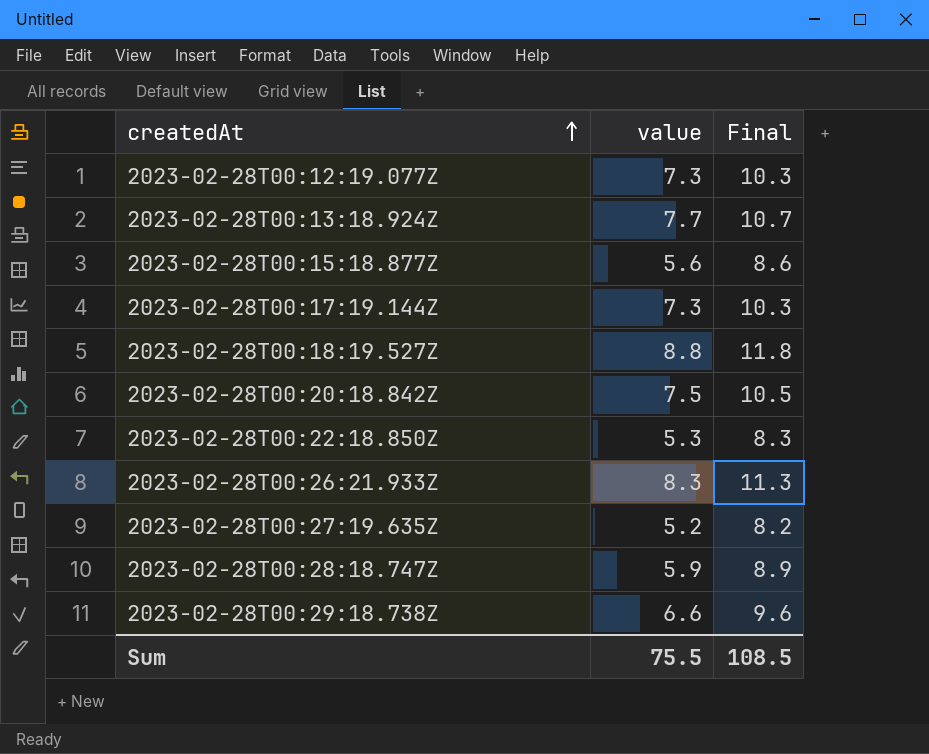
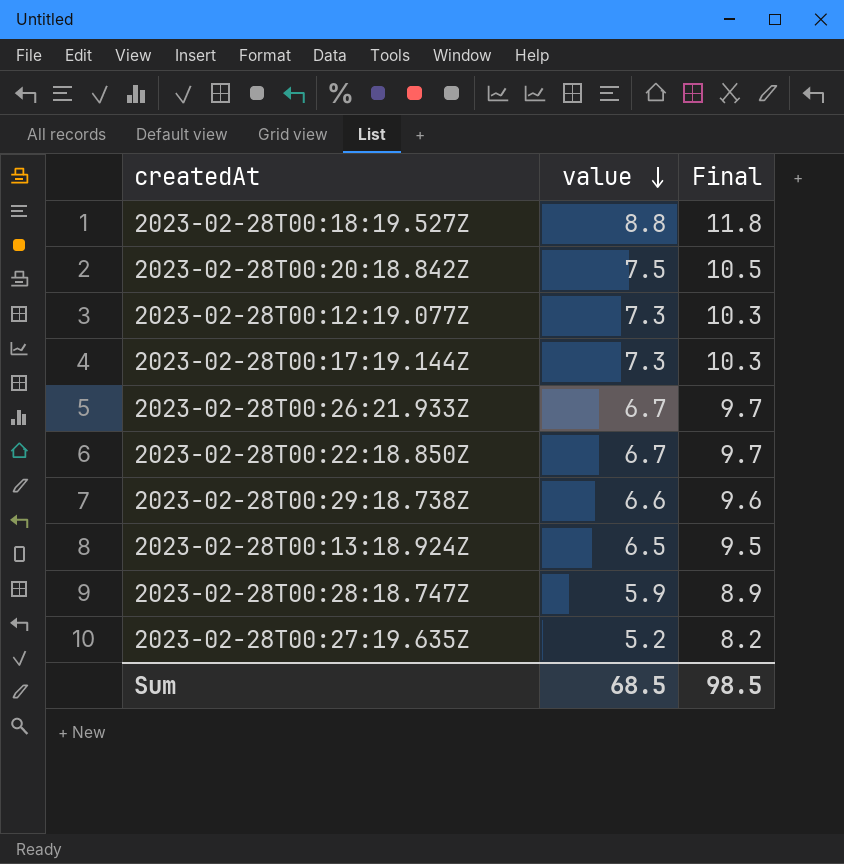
row order: createdAt ascending -> value descending
row 2023-02-28T00:15:18.877Z: 5.6 | 8.6 -> none
2023-02-28T00:26:21.933Z | value: 8.3 -> 6.7
2023-02-28T00:26:21.933Z | Final: 11.3 -> 9.7
2023-02-28T00:22:18.850Z | value: 5.3 -> 6.7
2023-02-28T00:22:18.850Z | Final: 8.3 -> 9.7
2023-02-28T00:13:18.924Z | value: 7.7 -> 6.5
2023-02-28T00:13:18.924Z | Final: 10.7 -> 9.5
Sum | value: 75.5 -> 68.5
Sum | Final: 108.5 -> 98.5

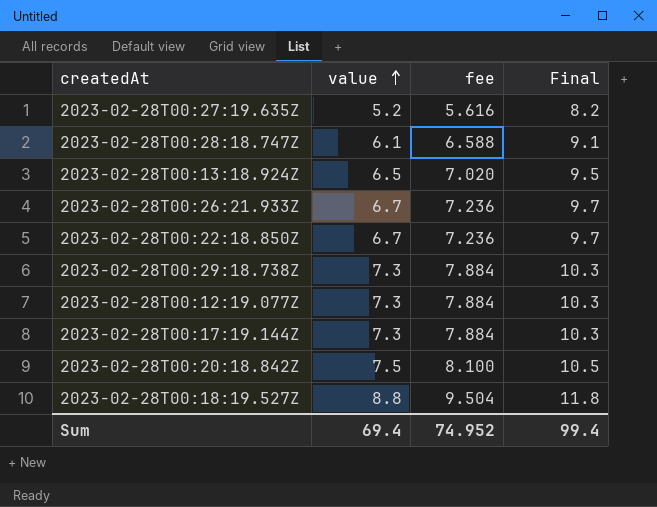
row order: value descending -> value ascending
column fee | formula: none -> [value] * 1.08
2023-02-28T00:28:18.747Z | value: 5.9 -> 6.1
2023-02-28T00:28:18.747Z | Final: 8.9 -> 9.1
2023-02-28T00:29:18.738Z | value: 6.6 -> 7.3
2023-02-28T00:29:18.738Z | Final: 9.6 -> 10.3
Sum | value: 68.5 -> 69.4
Sum | Final: 98.5 -> 99.4

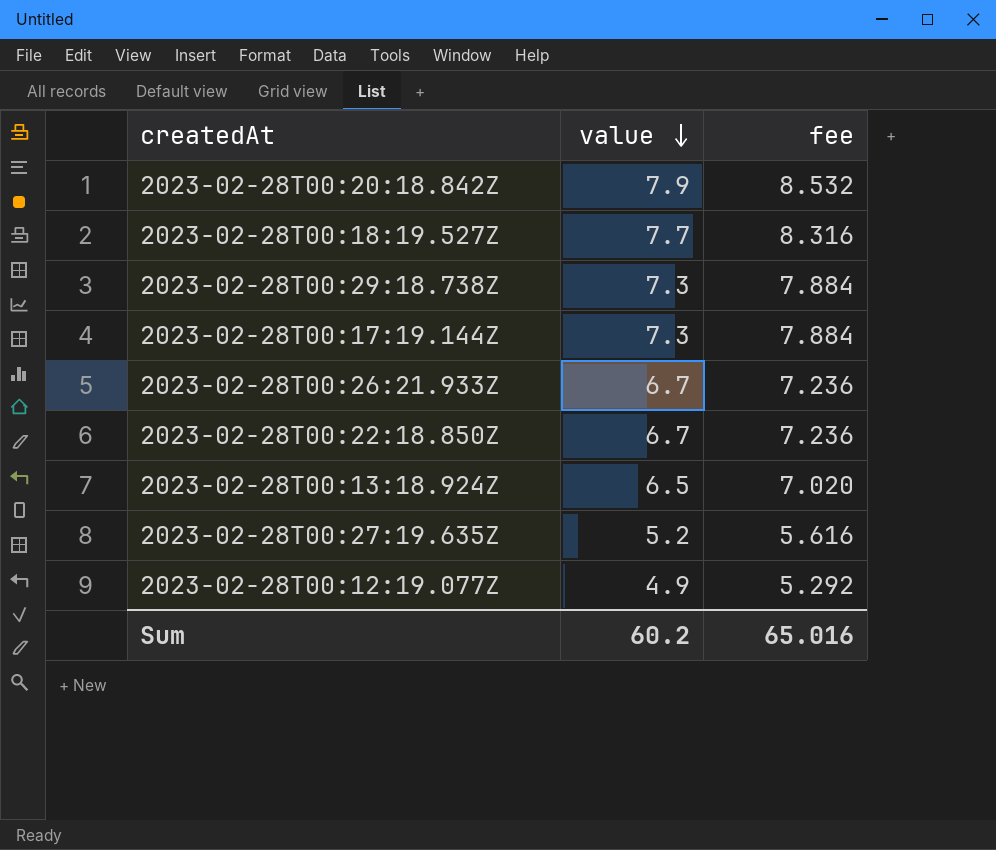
row order: value ascending -> value descending
column Final | formula: [value] + 3 -> none
row 2023-02-28T00:28:18.747Z: 6.1 | 6.588 | 9.1 -> none
2023-02-28T00:20:18.842Z | value: 7.5 -> 7.9
2023-02-28T00:20:18.842Z | fee: 8.100 -> 8.532
2023-02-28T00:18:19.527Z | value: 8.8 -> 7.7
2023-02-28T00:18:19.527Z | fee: 9.504 -> 8.316
2023-02-28T00:12:19.077Z | value: 7.3 -> 4.9
2023-02-28T00:12:19.077Z | fee: 7.884 -> 5.292
Sum | value: 69.4 -> 60.2
Sum | fee: 74.952 -> 65.016

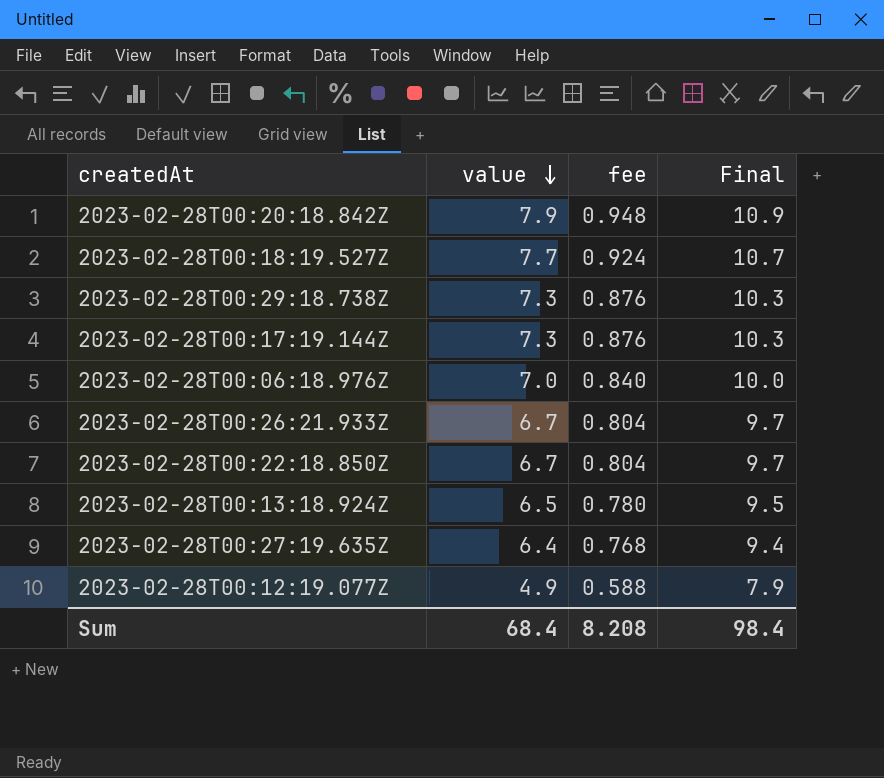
column fee | formula: [value] * 1.08 -> [value] * 0.12
column Final | formula: none -> [value] + 3
row 2023-02-28T00:06:18.976Z: none -> 7.0 | 0.840 | 10.0
2023-02-28T00:27:19.635Z | value: 5.2 -> 6.4
Sum | value: 60.2 -> 68.4
Sum | fee: 65.016 -> 8.208

